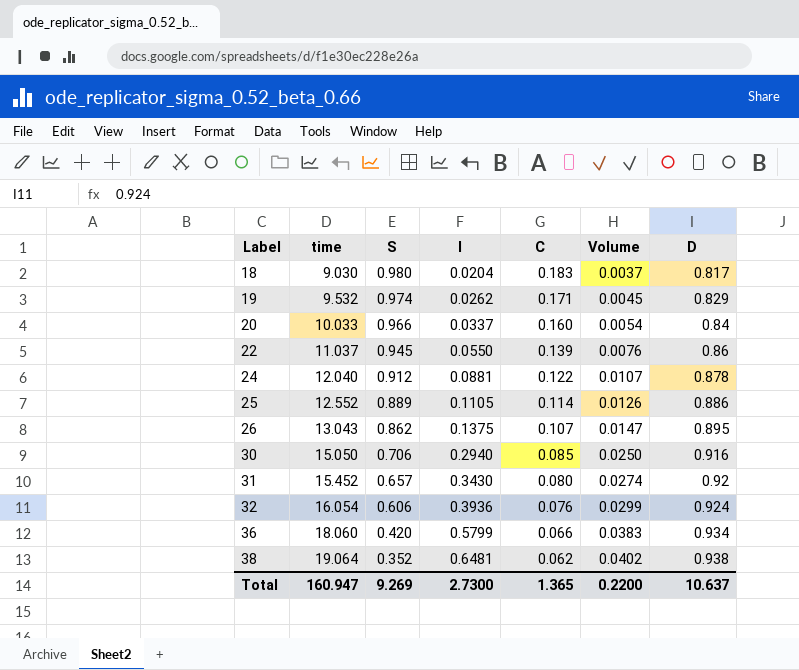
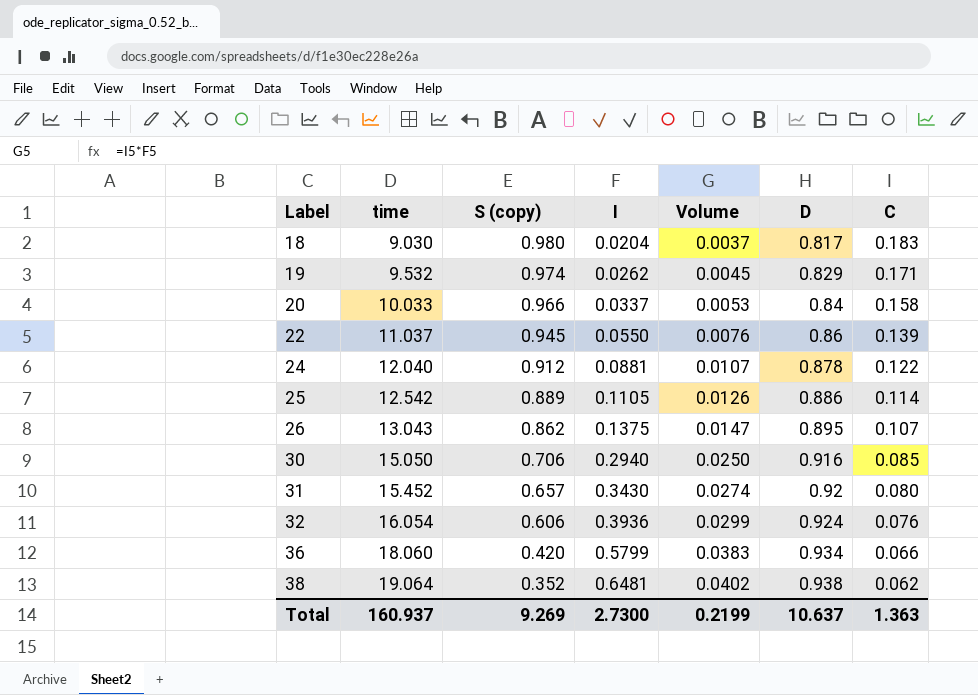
column name: S -> S (copy)
column C | position: 5 -> 7
20 | Volume: 0.0054 -> 0.0053
20 | C: 0.160 -> 0.158
25 | time: 12.552 -> 12.542
Total | time: 160.947 -> 160.937
Total | Volume: 0.2200 -> 0.2199
Total | C: 1.365 -> 1.363

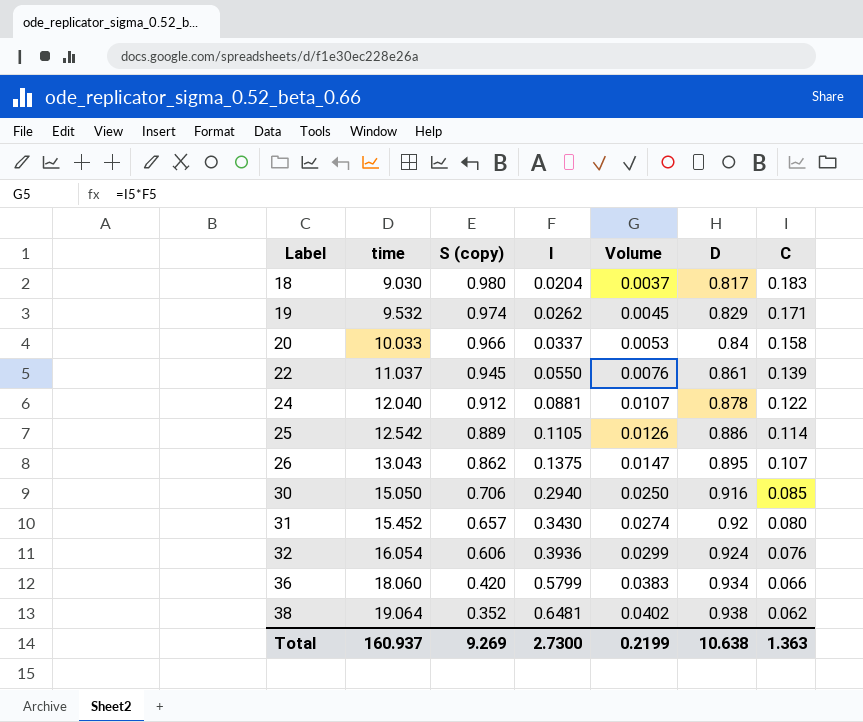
22 | D: 0.86 -> 0.861
Total | D: 10.637 -> 10.638

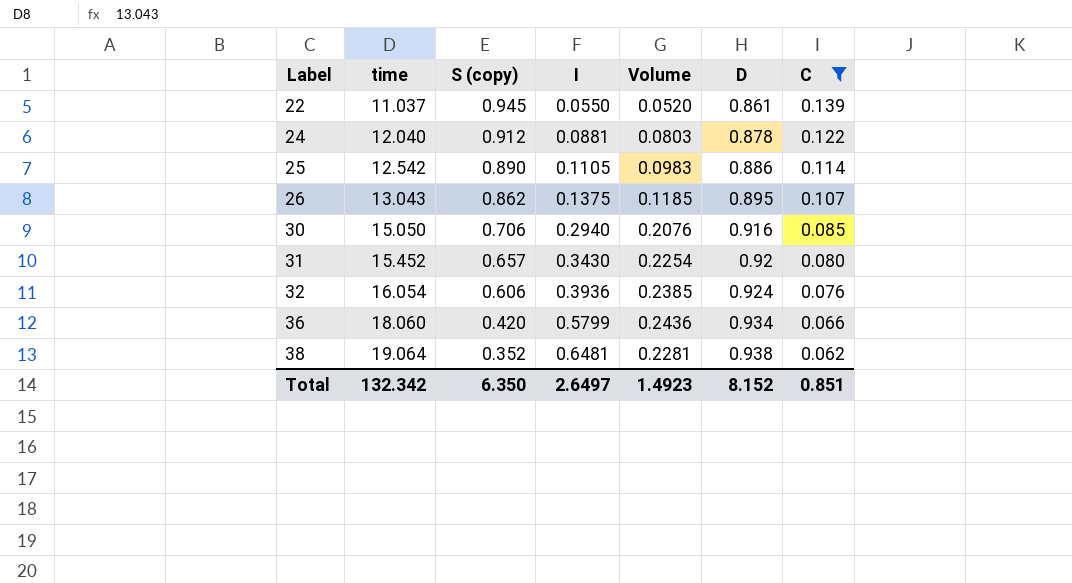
filter: none -> C <= 0.139
column Volume | formula: [I] * [C] -> [S (copy)] * [I]
25 | S (copy): 0.889 -> 0.890
Total | time: 160.937 -> 132.342
Total | S (copy): 9.269 -> 6.350
Total | I: 2.7300 -> 2.6497
Total | Volume: 0.2199 -> 1.4923
Total | D: 10.638 -> 8.152
Total | C: 1.363 -> 0.851

